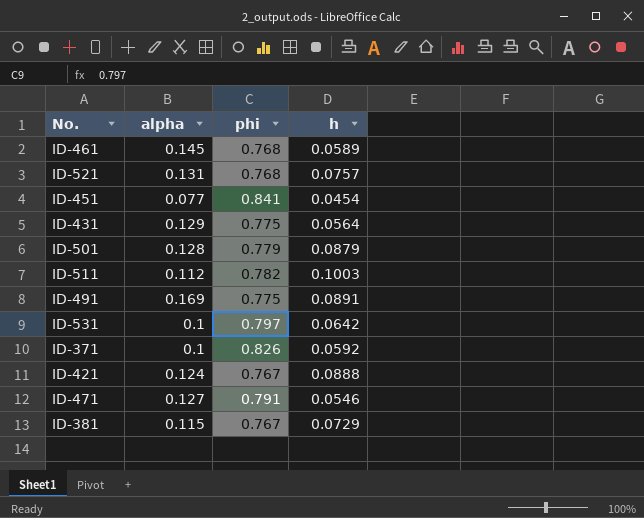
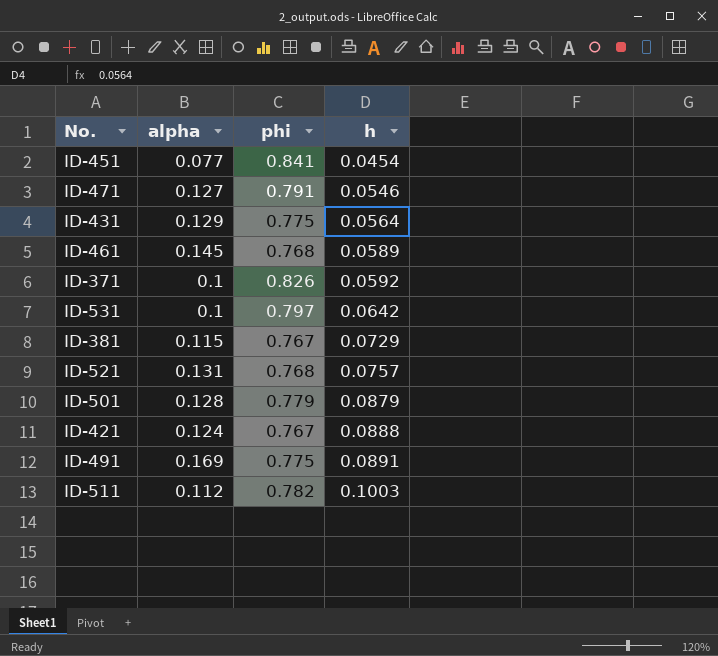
row order: none -> h ascending

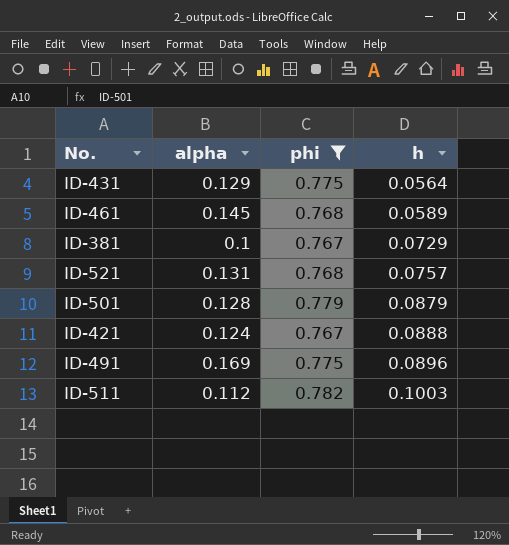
filter: none -> phi <= 0.782
ID-381 | alpha: 0.115 -> 0.1
ID-491 | h: 0.0891 -> 0.0896

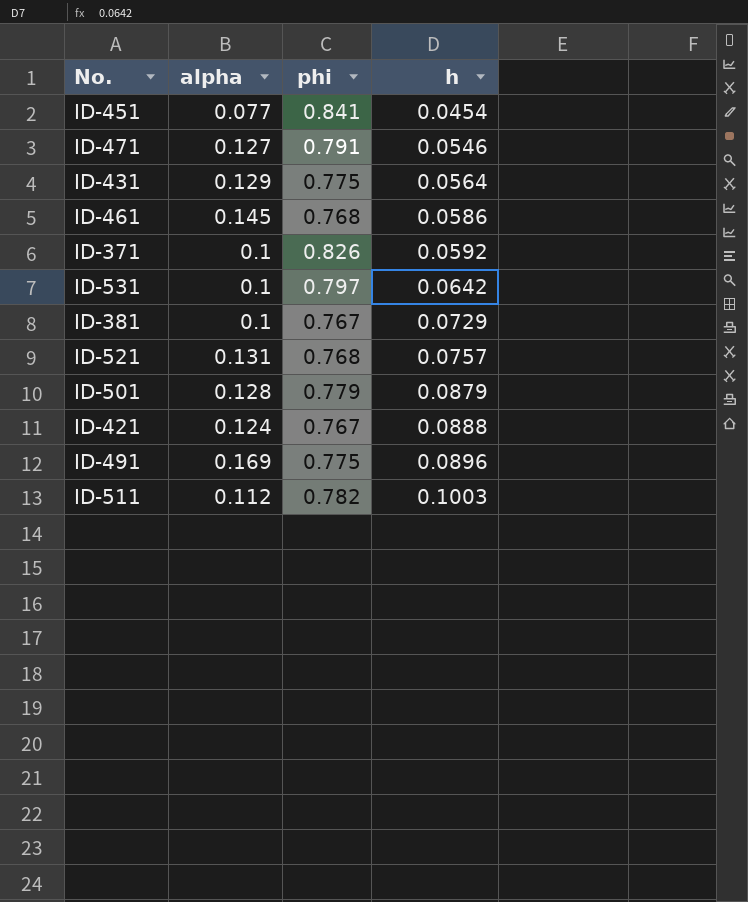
filter: phi <= 0.782 -> none
ID-461 | h: 0.0589 -> 0.0586

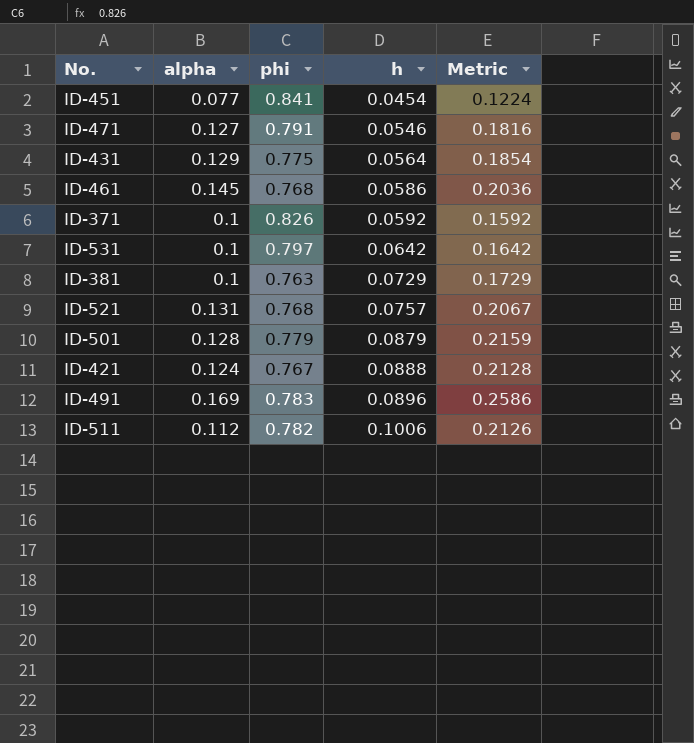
column Metric | formula: none -> [alpha] + [h]
ID-381 | phi: 0.767 -> 0.763
ID-491 | phi: 0.775 -> 0.783
ID-511 | h: 0.1003 -> 0.1006

